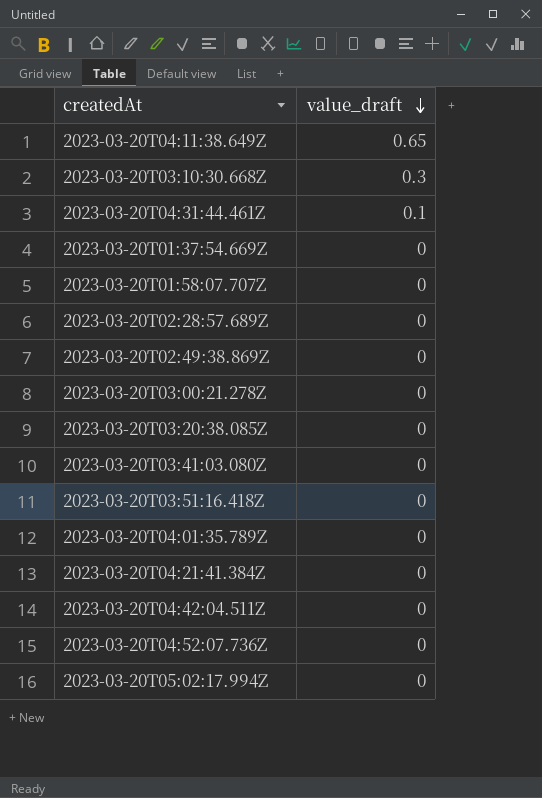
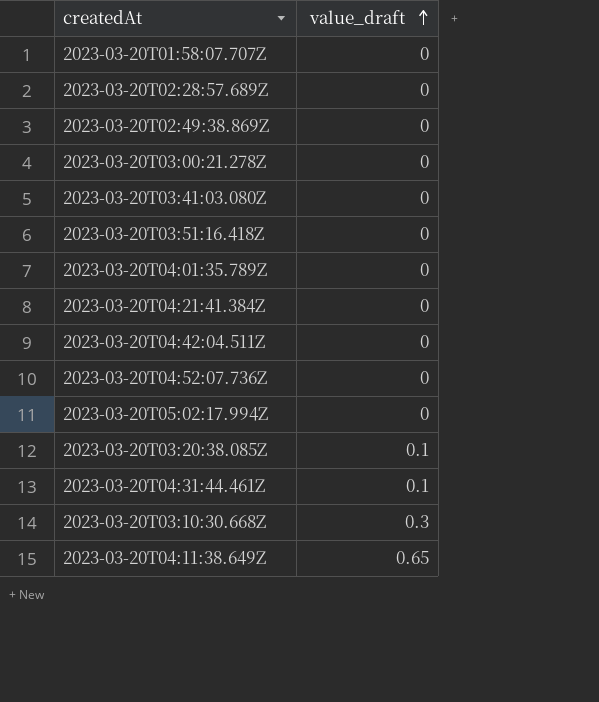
row order: value_draft descending -> value_draft ascending
row 2023-03-20T01:37:54.669Z: 0 -> none
2023-03-20T03:20:38.085Z | value_draft: 0 -> 0.1

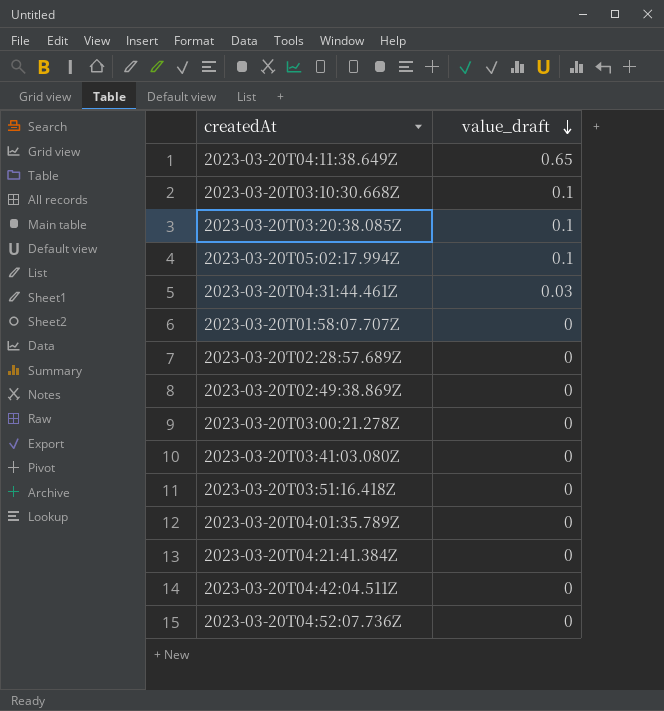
row order: value_draft ascending -> value_draft descending
2023-03-20T03:10:30.668Z | value_draft: 0.3 -> 0.1
2023-03-20T05:02:17.994Z | value_draft: 0 -> 0.1
2023-03-20T04:31:44.461Z | value_draft: 0.1 -> 0.03

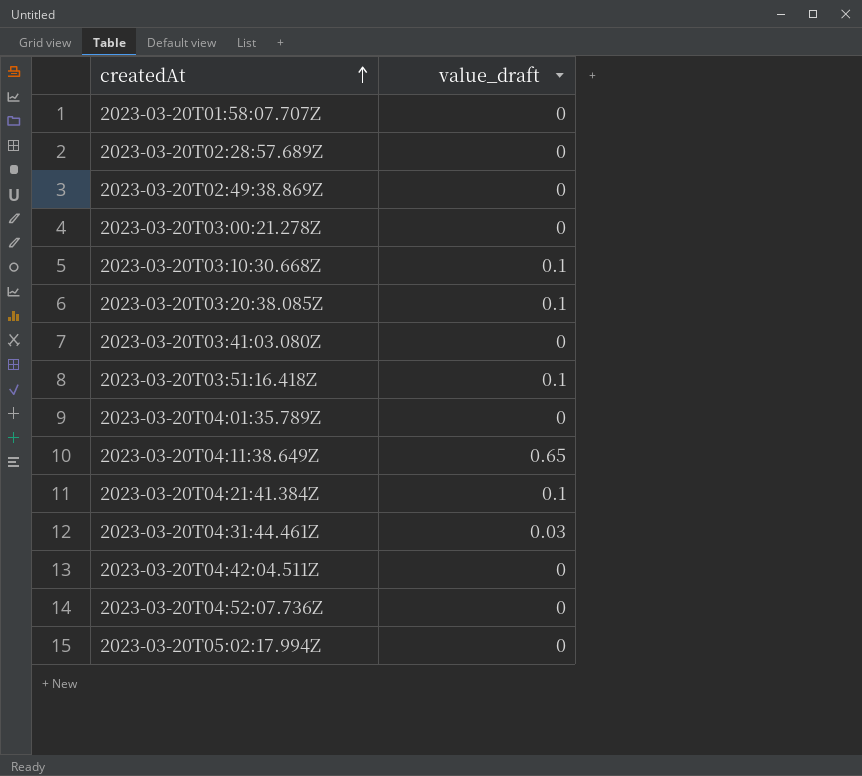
row order: value_draft descending -> createdAt ascending
2023-03-20T03:51:16.418Z | value_draft: 0 -> 0.1
2023-03-20T04:21:41.384Z | value_draft: 0 -> 0.1
2023-03-20T05:02:17.994Z | value_draft: 0.1 -> 0

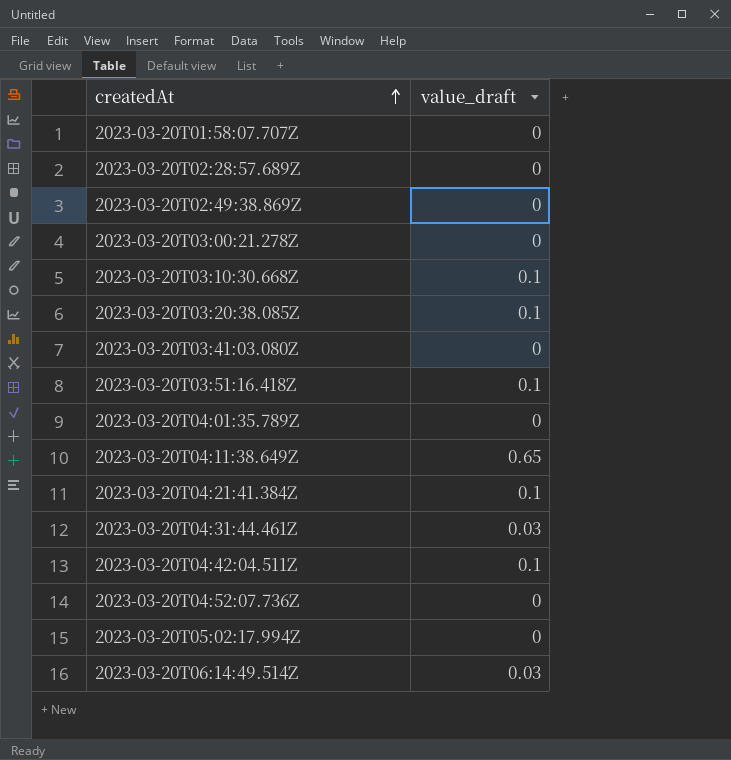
2023-03-20T04:42:04.511Z | value_draft: 0 -> 0.1
row 2023-03-20T06:14:49.514Z: none -> 0.03

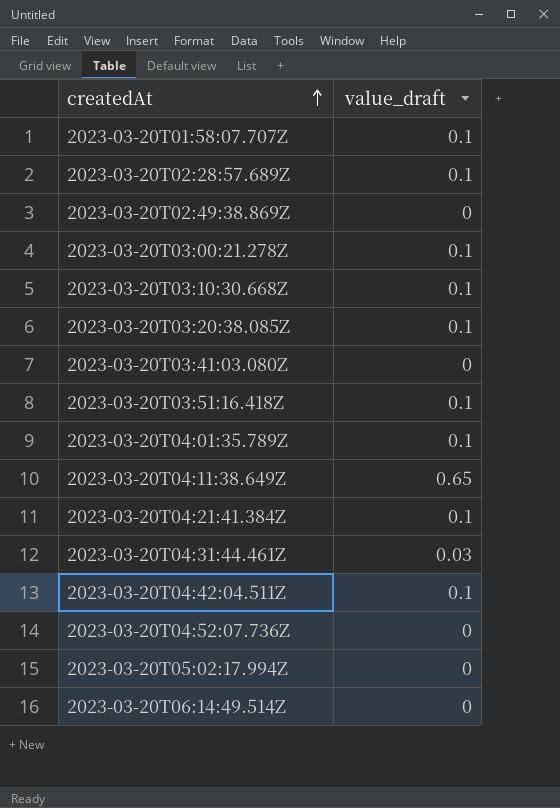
2023-03-20T01:58:07.707Z | value_draft: 0 -> 0.1
2023-03-20T02:28:57.689Z | value_draft: 0 -> 0.1
2023-03-20T03:00:21.278Z | value_draft: 0 -> 0.1
2023-03-20T04:01:35.789Z | value_draft: 0 -> 0.1
2023-03-20T06:14:49.514Z | value_draft: 0.03 -> 0

